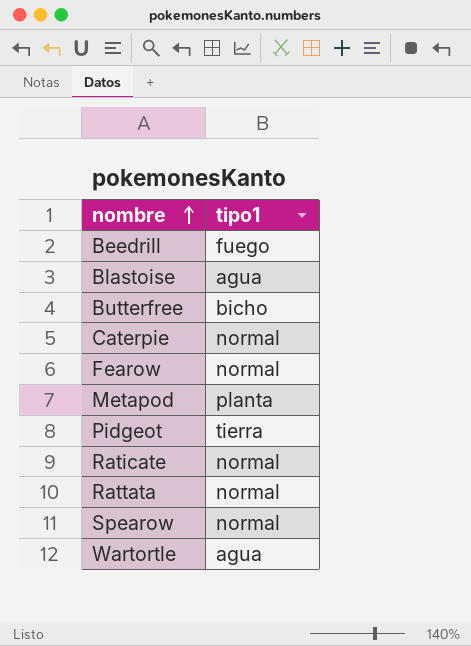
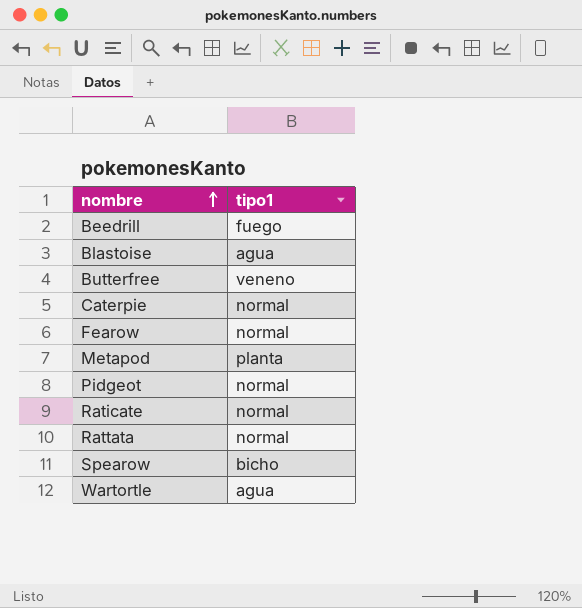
Butterfree | tipo1: bicho -> veneno
Pidgeot | tipo1: tierra -> normal
Spearow | tipo1: normal -> bicho

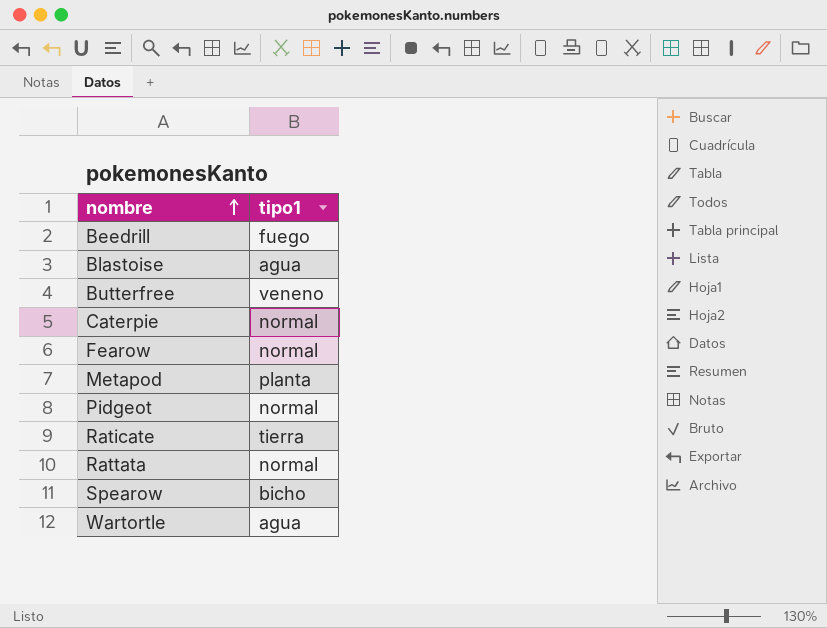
Raticate | tipo1: normal -> tierra

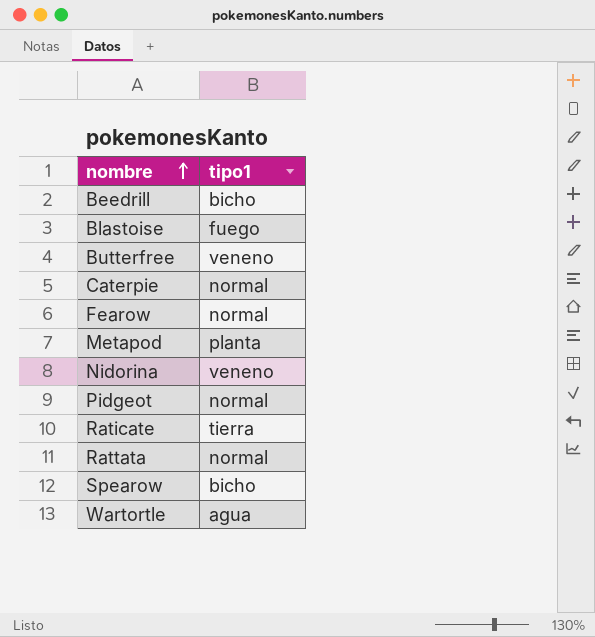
Beedrill | tipo1: fuego -> bicho
Blastoise | tipo1: agua -> fuego
row Nidorina: none -> veneno

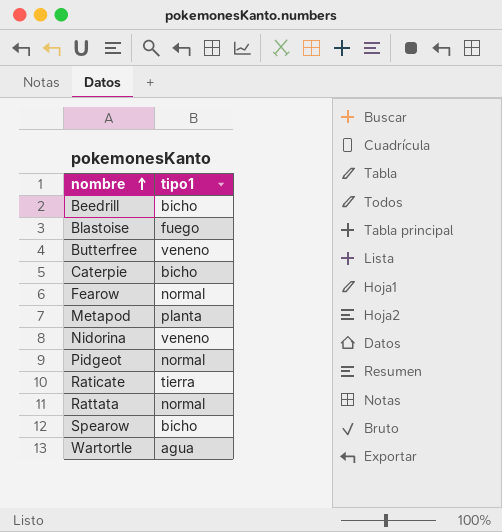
Caterpie | tipo1: normal -> bicho

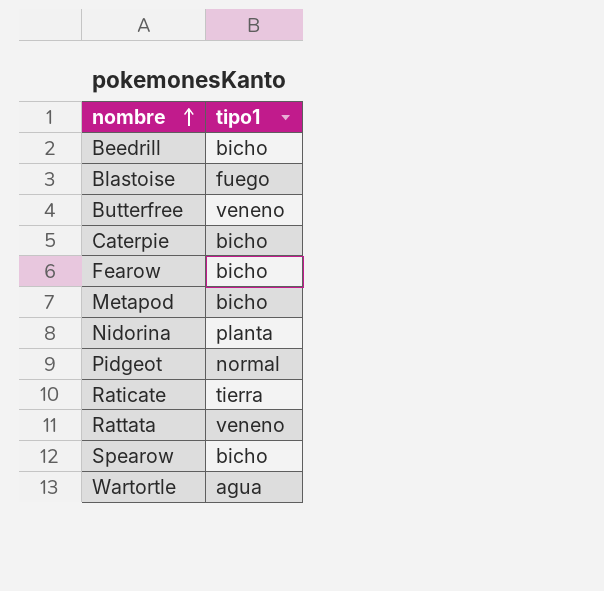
Fearow | tipo1: normal -> bicho
Metapod | tipo1: planta -> bicho
Nidorina | tipo1: veneno -> planta
Rattata | tipo1: normal -> veneno

